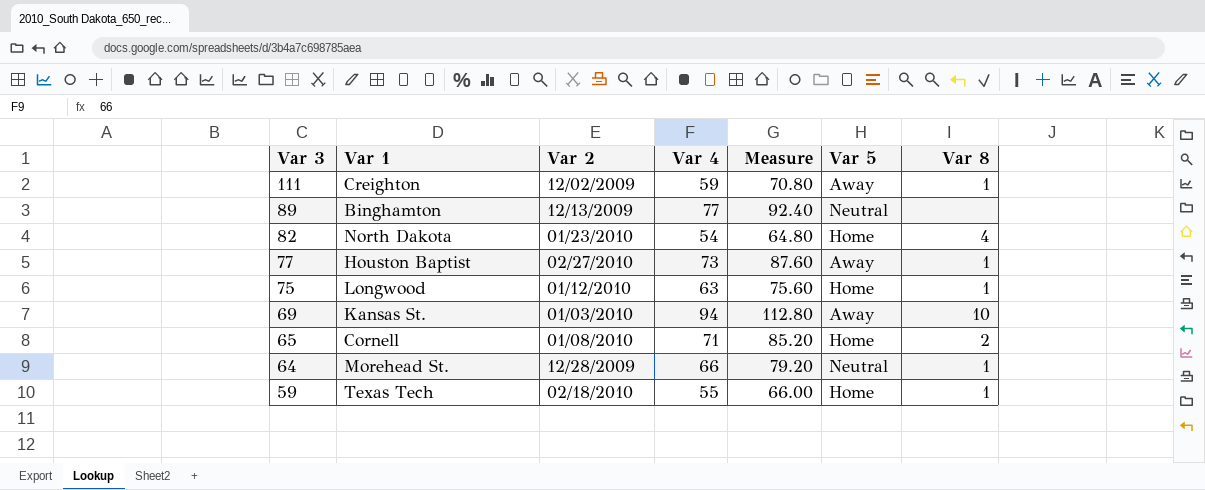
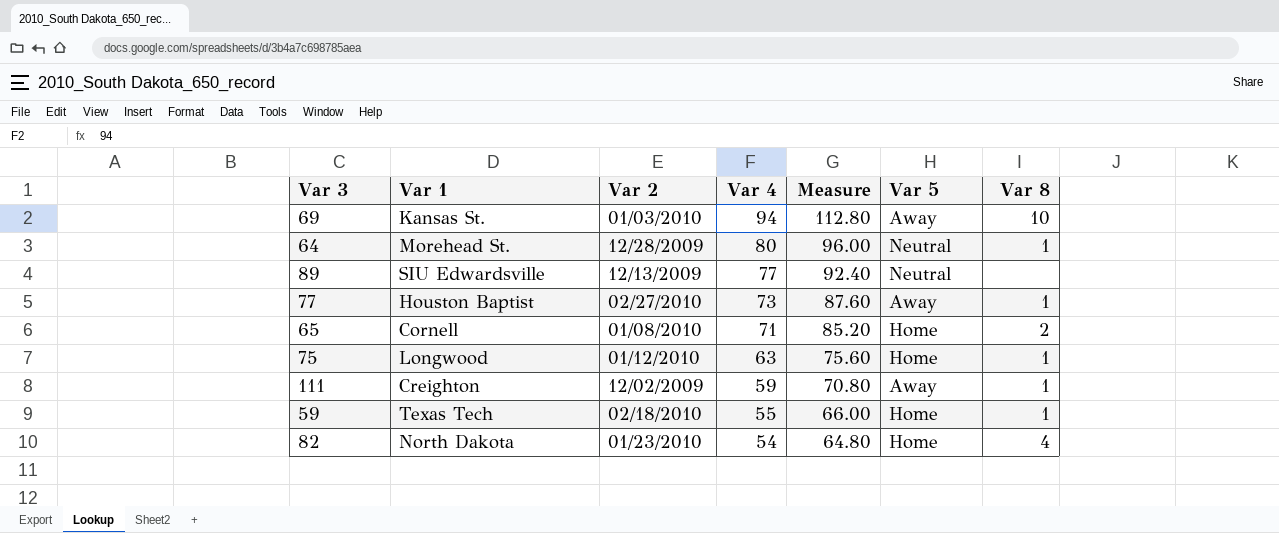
row order: Var 3 descending -> Var 4 descending
64 | Var 4: 66 -> 80
64 | Measure: 79.20 -> 96.00
89 | Var 1: Binghamton -> SIU Edwardsville

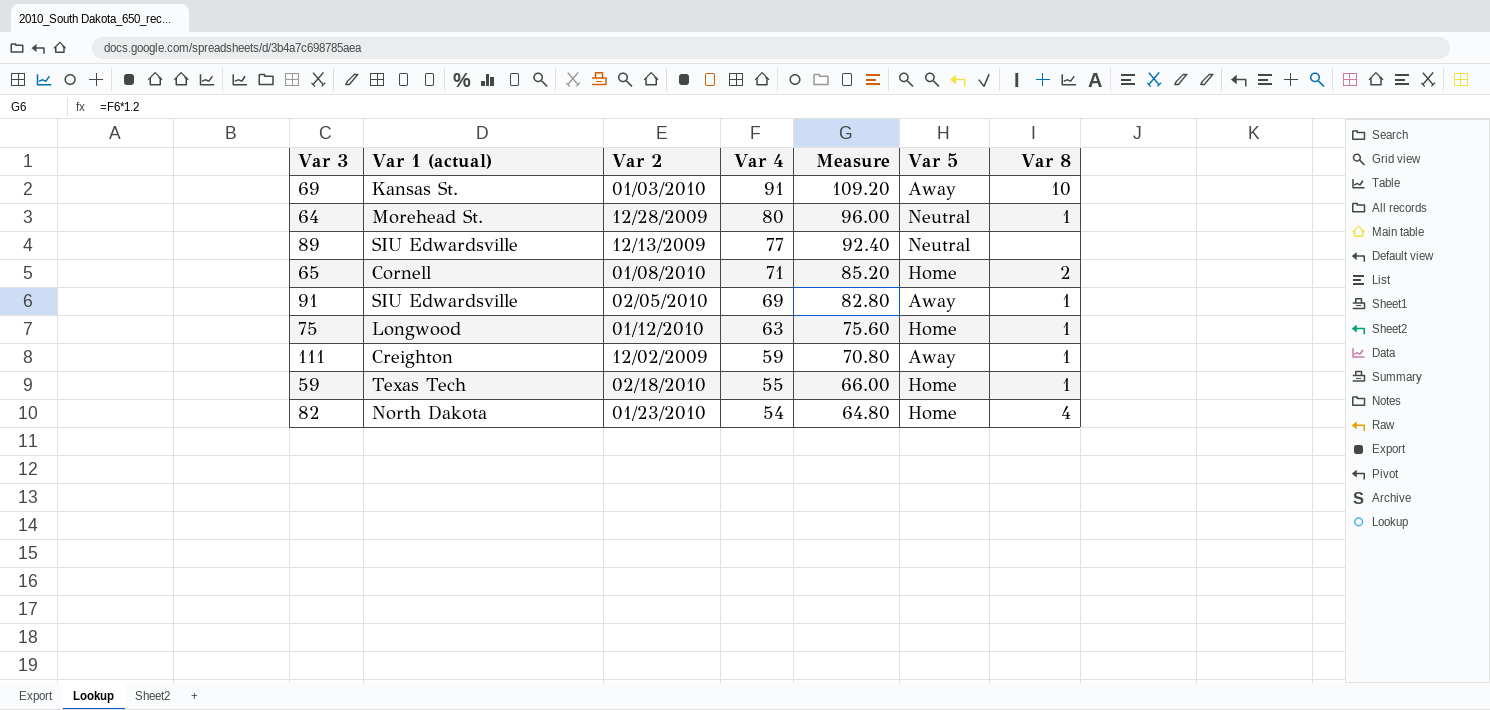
column name: Var 1 -> Var 1 (actual)
row 77: Houston Baptist | 02/27/2010 | 73 | 87.60 | Away | 1 -> none
69 | Var 4: 94 -> 91
69 | Measure: 112.80 -> 109.20
row 91: none -> SIU Edwardsville | 02/05/2010 | 69 | 82.80 | Away | 1

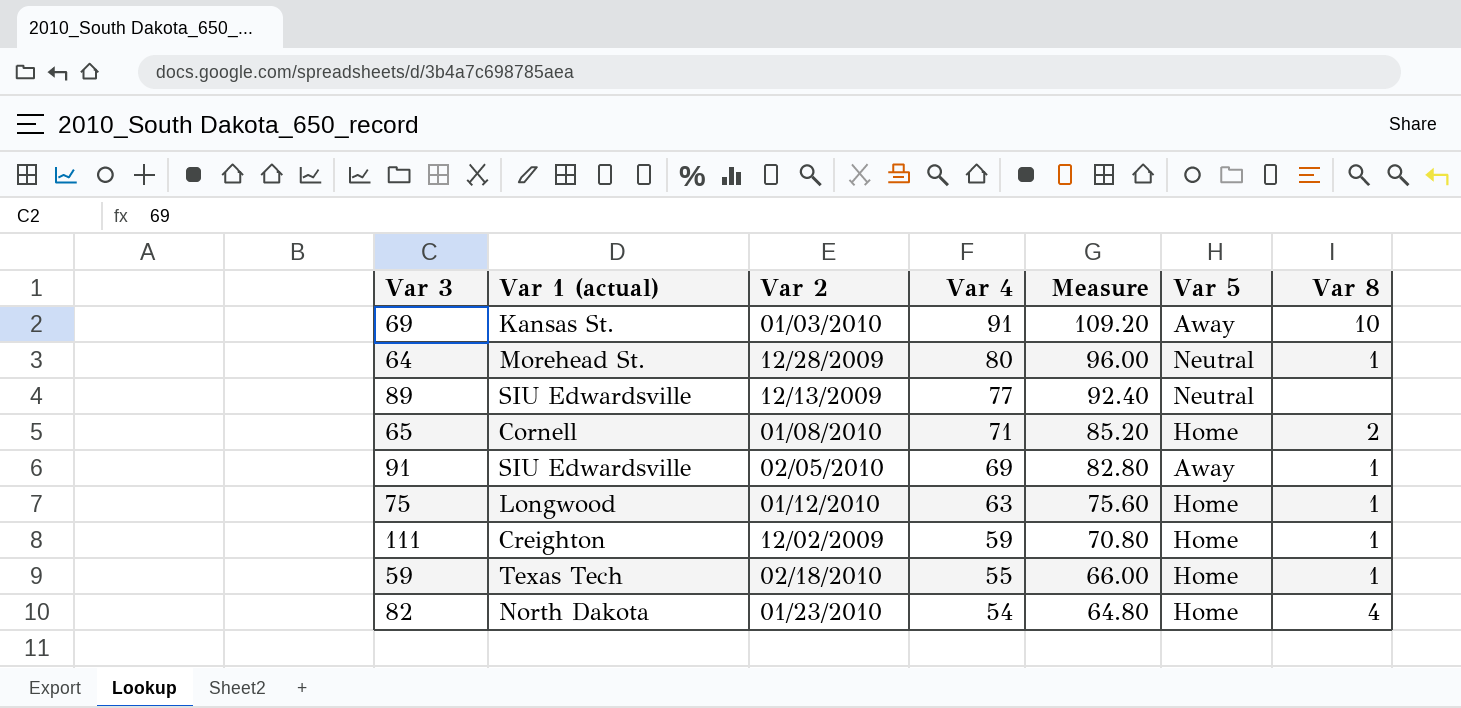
111 | Var 5: Away -> Home

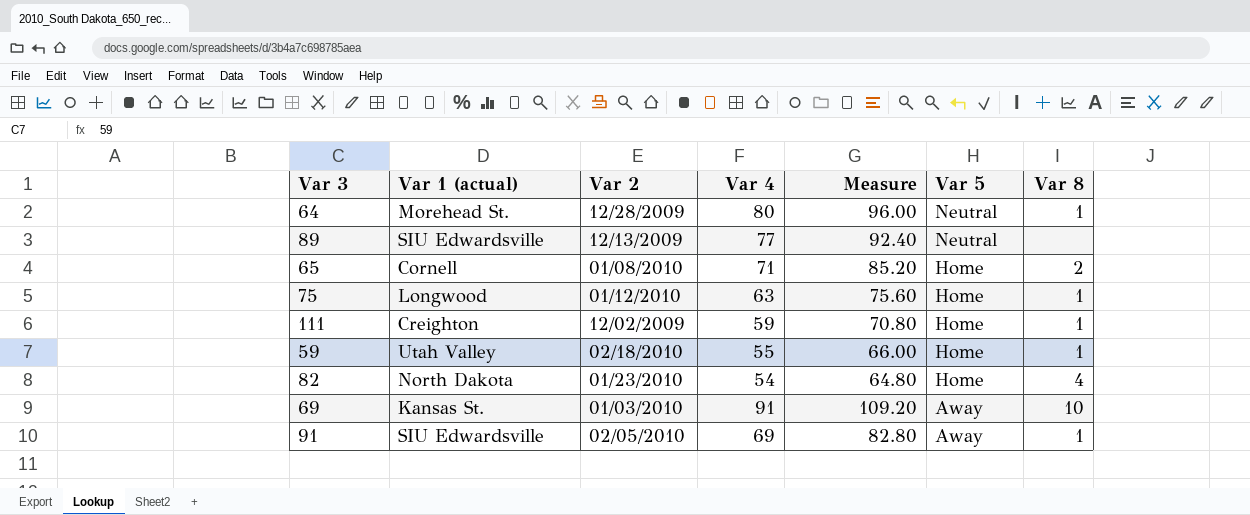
row order: Var 4 descending -> Var 5 descending
59 | Var 1 (actual): Texas Tech -> Utah Valley

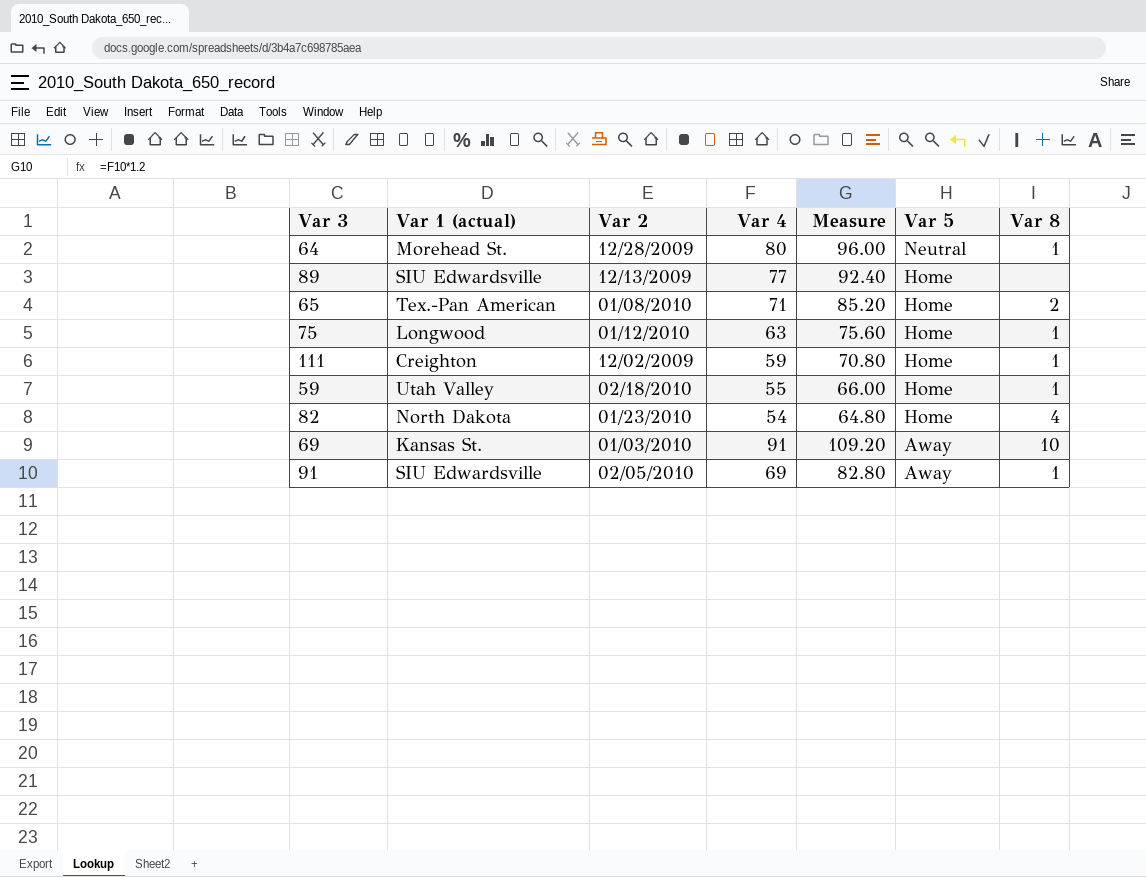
89 | Var 5: Neutral -> Home
65 | Var 1 (actual): Cornell -> Tex.-Pan American

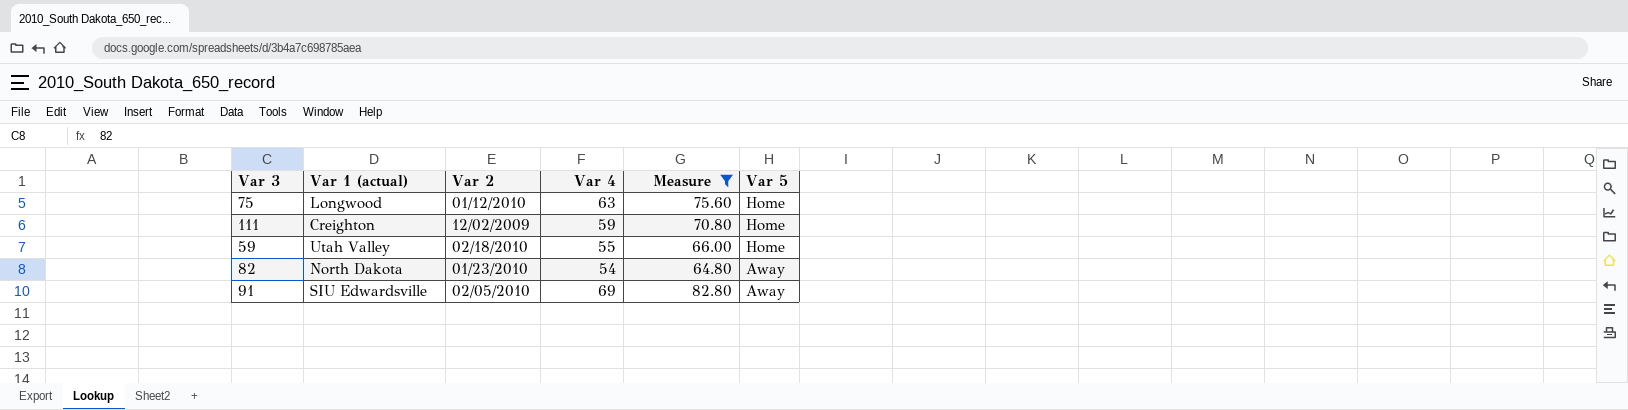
filter: none -> Measure <= 82.80
column Var 8 | position: 7 -> none
82 | Var 5: Home -> Away

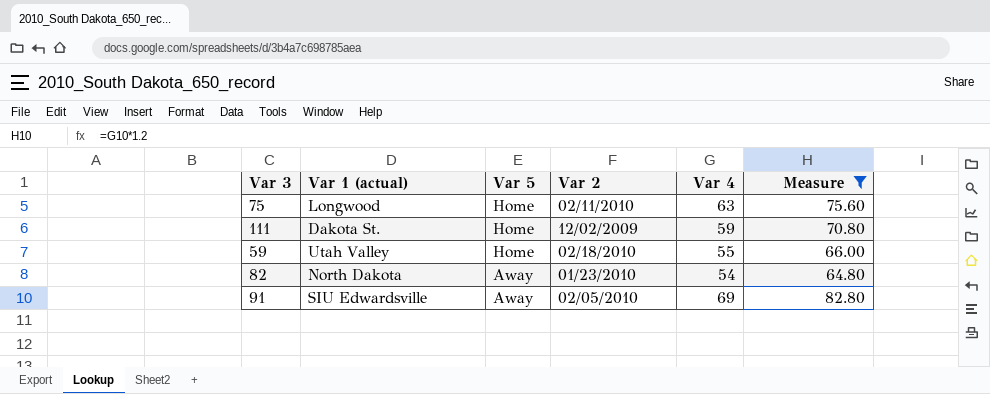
column Var 5 | position: 6 -> 3
75 | Var 2: 01/12/2010 -> 02/11/2010
111 | Var 1 (actual): Creighton -> Dakota St.

